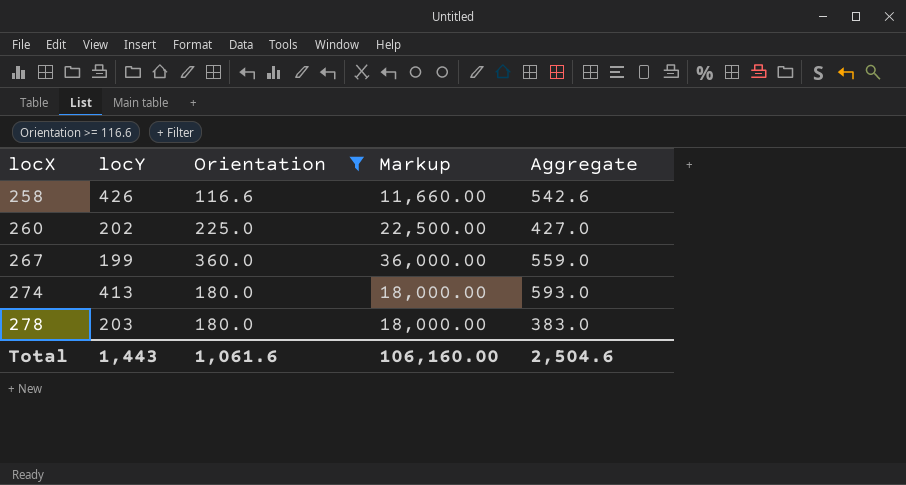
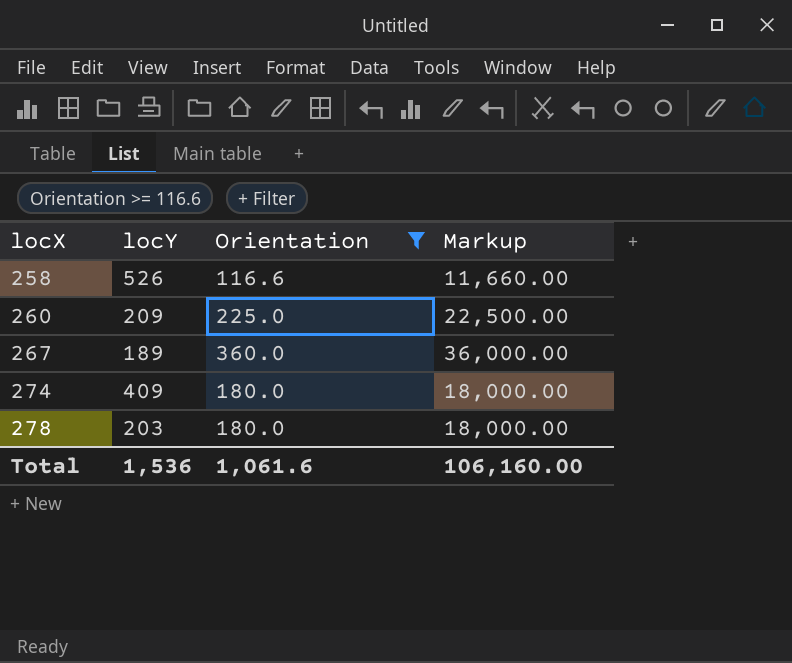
column Aggregate | formula: [locY] + [Orientation] -> none
258 | locY: 426 -> 526
260 | locY: 202 -> 209
267 | locY: 199 -> 189
274 | locY: 413 -> 409
Total | locY: 1,443 -> 1,536

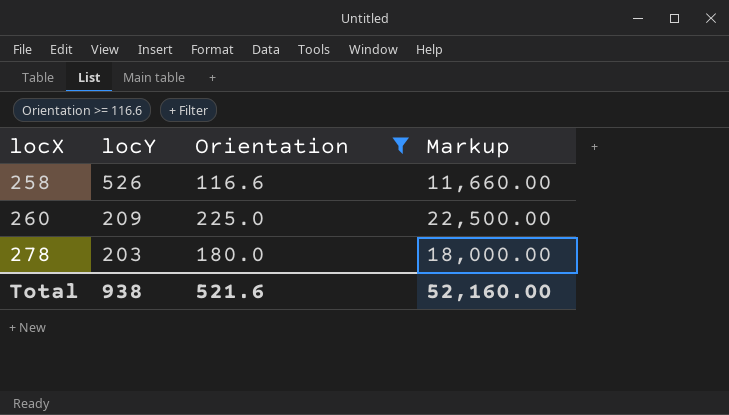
row 267: 189 | 360.0 | 36,000.00 -> none
row 274: 409 | 180.0 | 18,000.00 -> none
Total | locY: 1,536 -> 938
Total | Orientation: 1,061.6 -> 521.6
Total | Markup: 106,160.00 -> 52,160.00

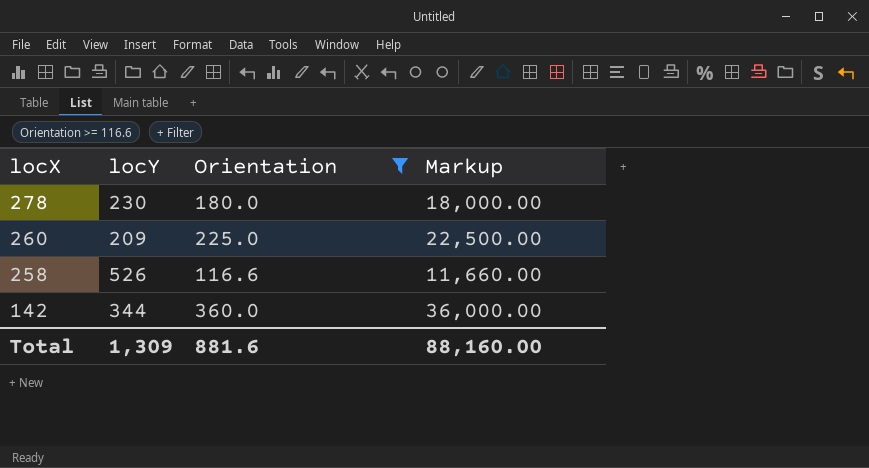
row order: locX ascending -> locX descending
278 | locY: 203 -> 230
row 142: none -> 344 | 360.0 | 36,000.00
Total | locY: 938 -> 1,309
Total | Orientation: 521.6 -> 881.6
Total | Markup: 52,160.00 -> 88,160.00

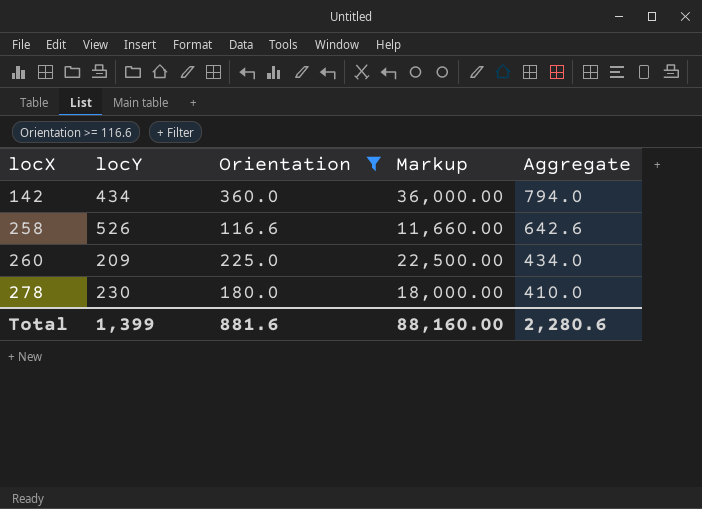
row order: locX descending -> locX ascending
column Aggregate | formula: none -> [locY] + [Orientation]
142 | locY: 344 -> 434
Total | locY: 1,309 -> 1,399

